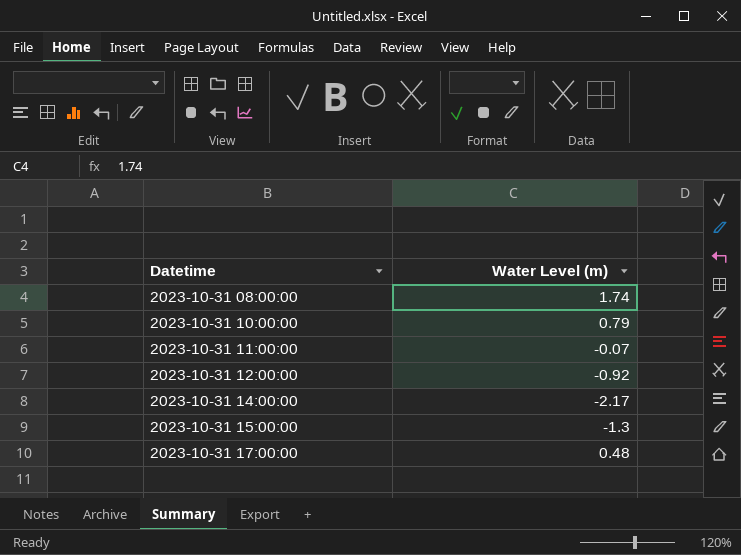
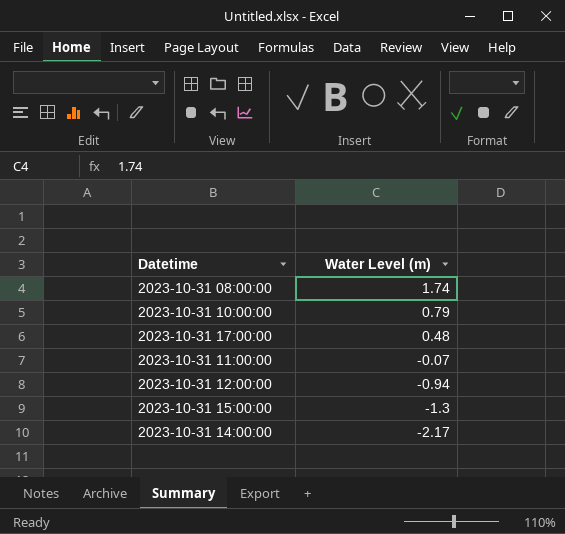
row order: Datetime ascending -> Water Level (m) descending
2023-10-31 12:00:00 | Water Level (m): -0.92 -> -0.94

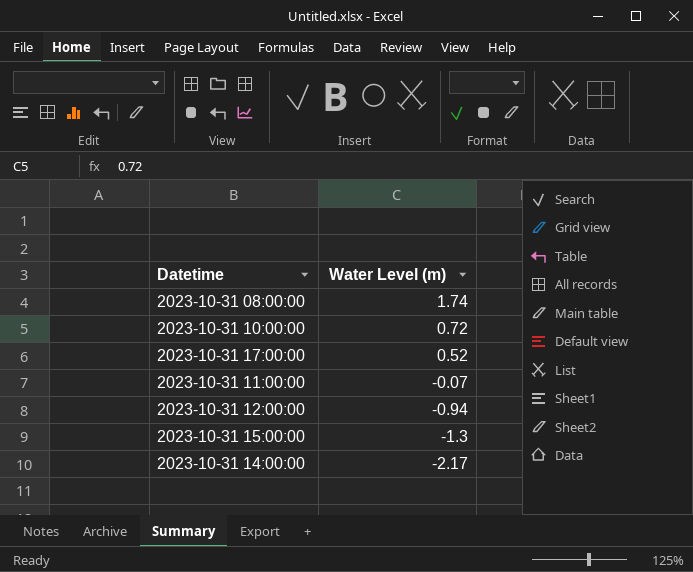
2023-10-31 10:00:00 | Water Level (m): 0.79 -> 0.72
2023-10-31 17:00:00 | Water Level (m): 0.48 -> 0.52

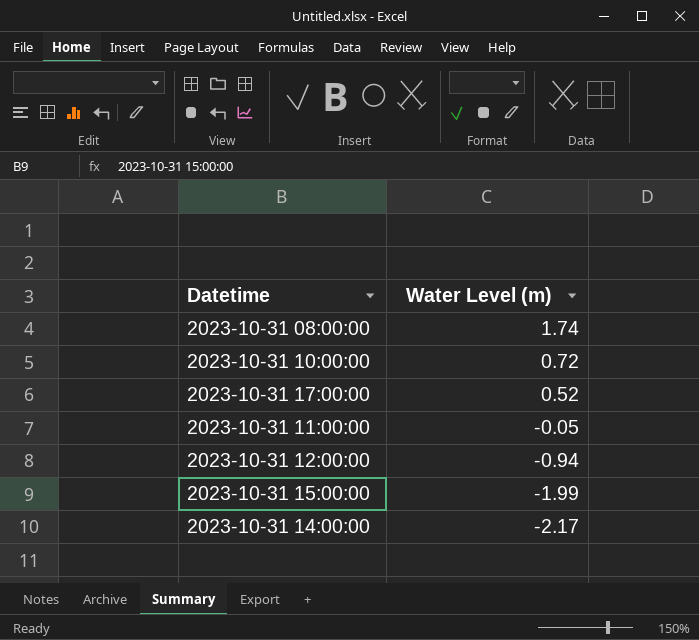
2023-10-31 11:00:00 | Water Level (m): -0.07 -> -0.05
2023-10-31 15:00:00 | Water Level (m): -1.3 -> -1.99

